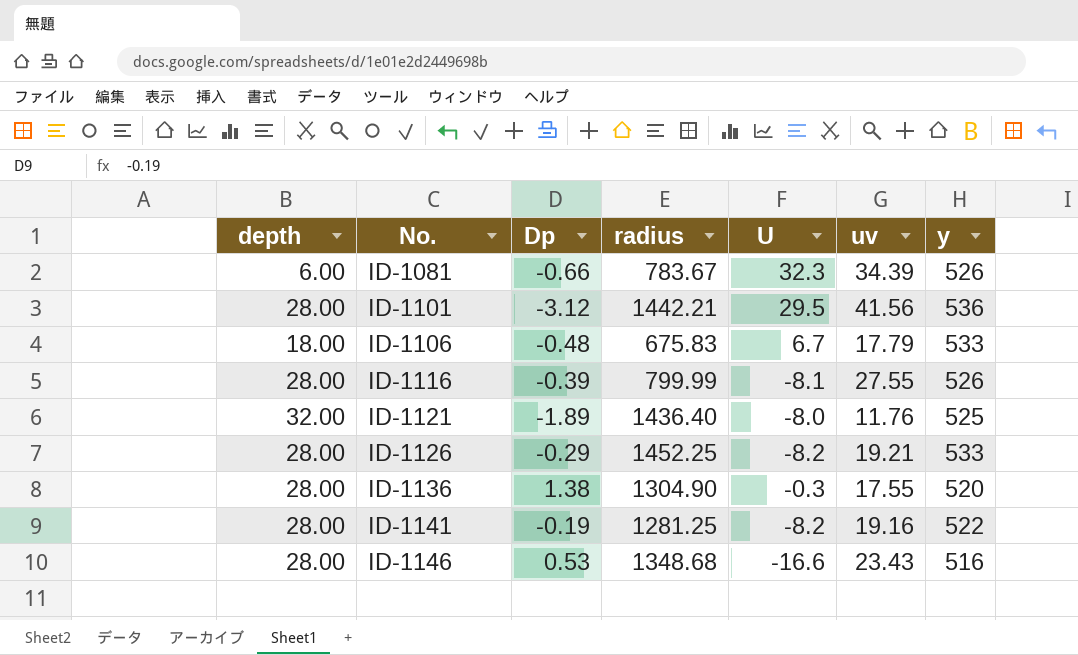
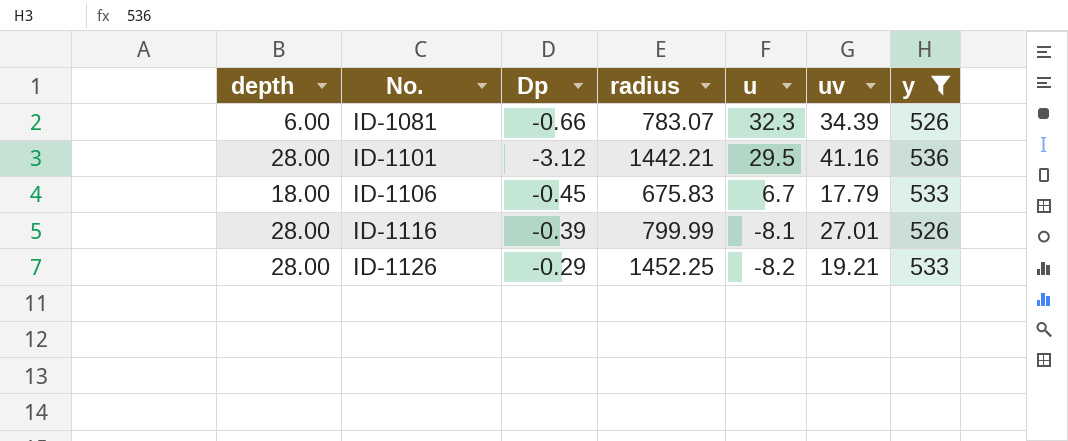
filter: none -> y >= 526
column name: U -> u
ID-1081 | radius: 783.67 -> 783.07
ID-1101 | uv: 41.56 -> 41.16
ID-1106 | Dp: -0.48 -> -0.45
ID-1116 | uv: 27.55 -> 27.01

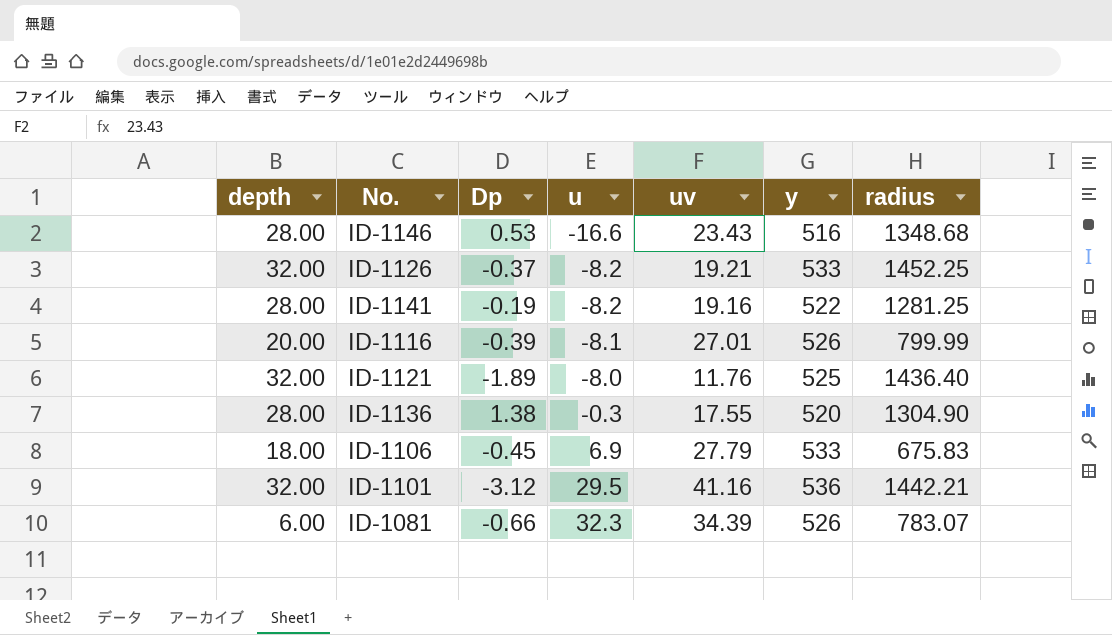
filter: y >= 526 -> none
row order: No. ascending -> u ascending
column radius | position: 4 -> 7
ID-1126 | depth: 28.00 -> 32.00
ID-1126 | Dp: -0.29 -> -0.37
ID-1116 | depth: 28.00 -> 20.00
ID-1106 | u: 6.7 -> 6.9
ID-1106 | uv: 17.79 -> 27.79
ID-1101 | depth: 28.00 -> 32.00

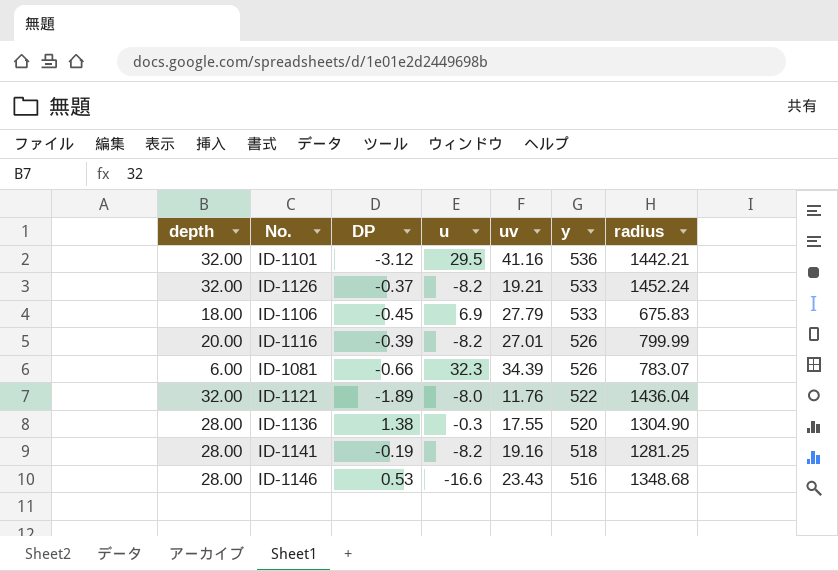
row order: u ascending -> y descending
column name: Dp -> DP
ID-1126 | radius: 1452.25 -> 1452.24
ID-1116 | u: -8.1 -> -8.2
ID-1121 | y: 525 -> 522
ID-1121 | radius: 1436.40 -> 1436.04
ID-1141 | y: 522 -> 518

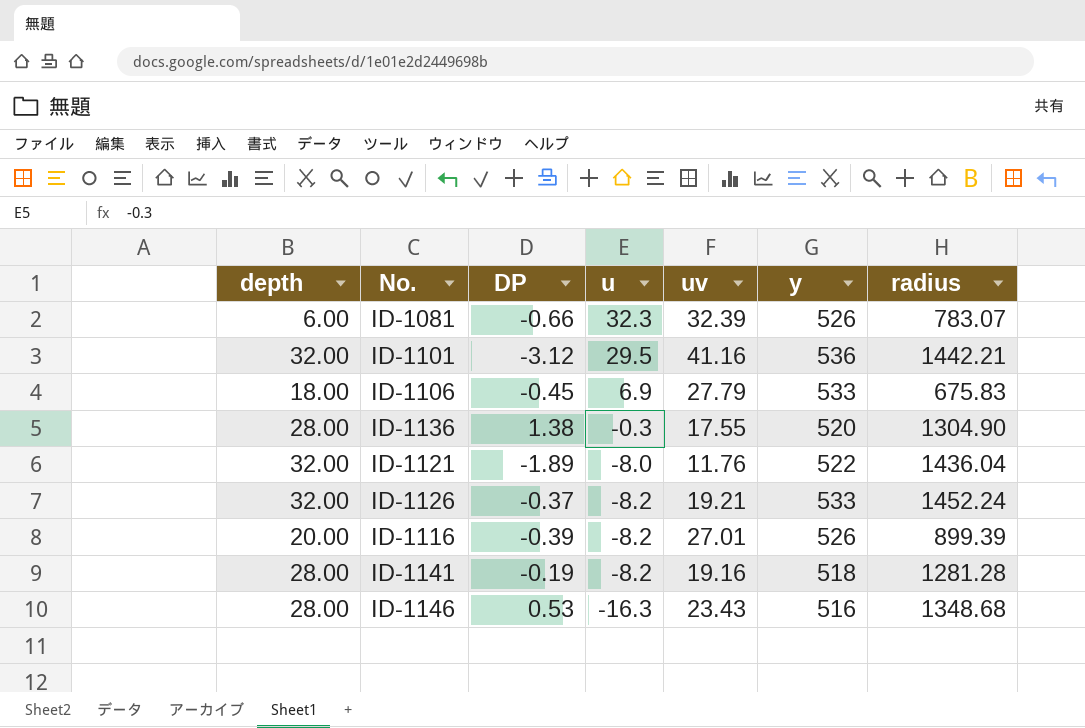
row order: y descending -> u descending
ID-1081 | uv: 34.39 -> 32.39
ID-1116 | radius: 799.99 -> 899.39
ID-1141 | radius: 1281.25 -> 1281.28
ID-1146 | u: -16.6 -> -16.3

